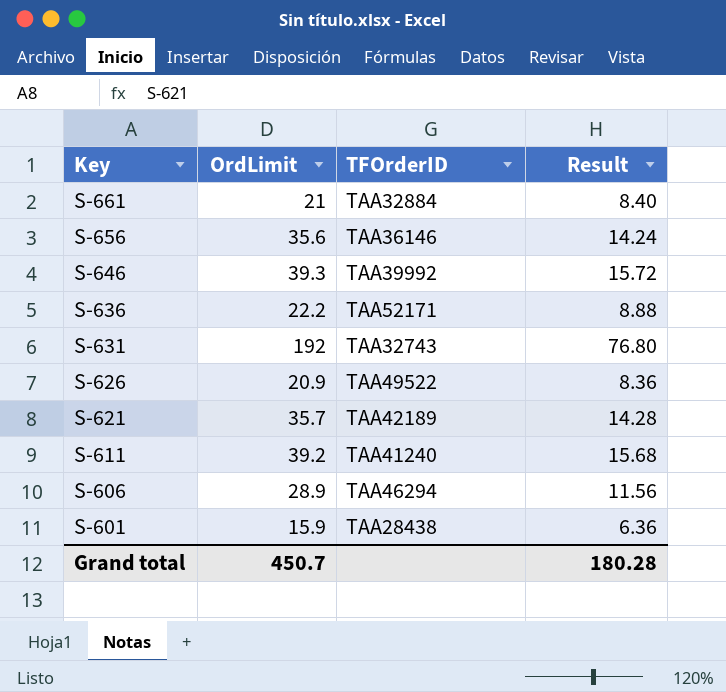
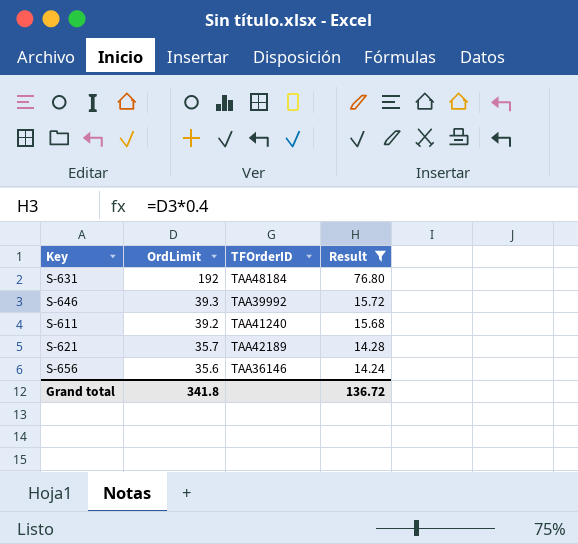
filter: none -> Result >= 14.24
row order: Key descending -> OrdLimit descending
S-631 | TFOrderID: TAA32743 -> TAA48184
Grand total | OrdLimit: 450.7 -> 341.8
Grand total | Result: 180.28 -> 136.72

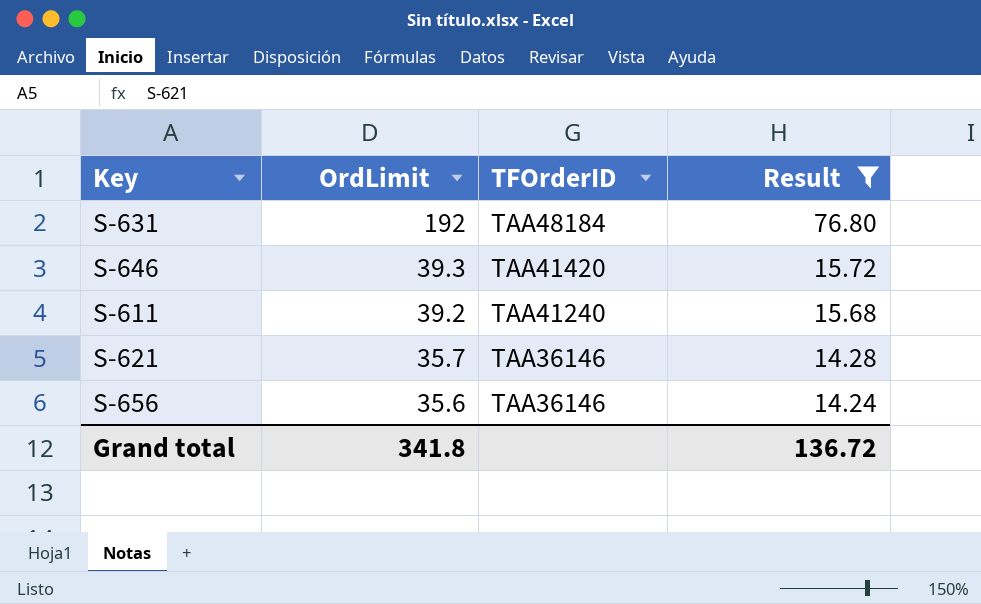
S-646 | TFOrderID: TAA39992 -> TAA41420
S-621 | TFOrderID: TAA42189 -> TAA36146

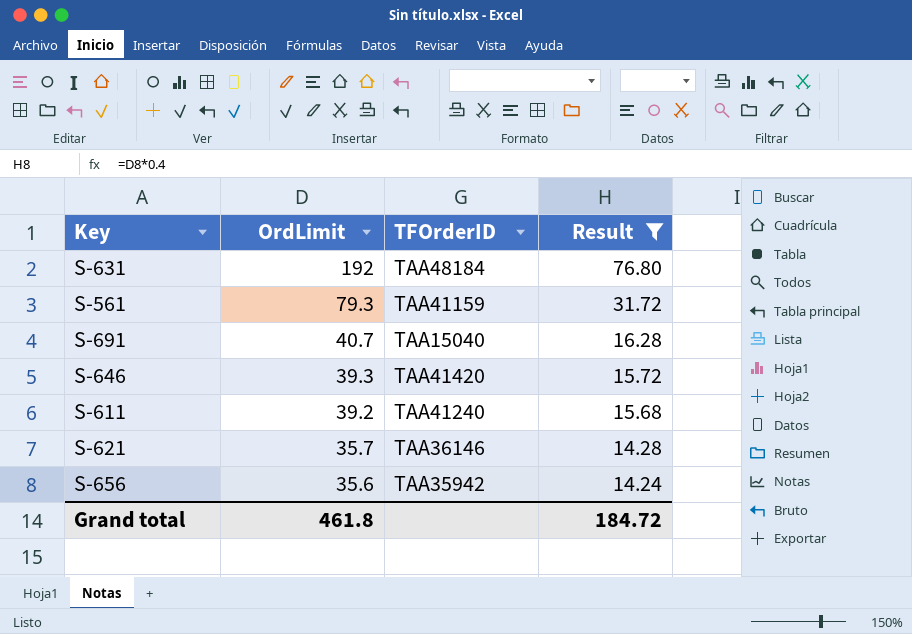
row S-561: none -> 79.3 | TAA41159 | 31.72
row S-691: none -> 40.7 | TAA15040 | 16.28
S-656 | TFOrderID: TAA36146 -> TAA35942
Grand total | OrdLimit: 341.8 -> 461.8
Grand total | Result: 136.72 -> 184.72

